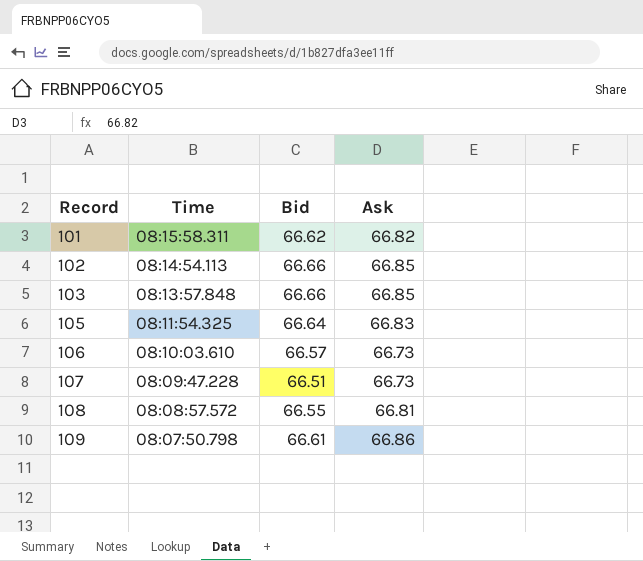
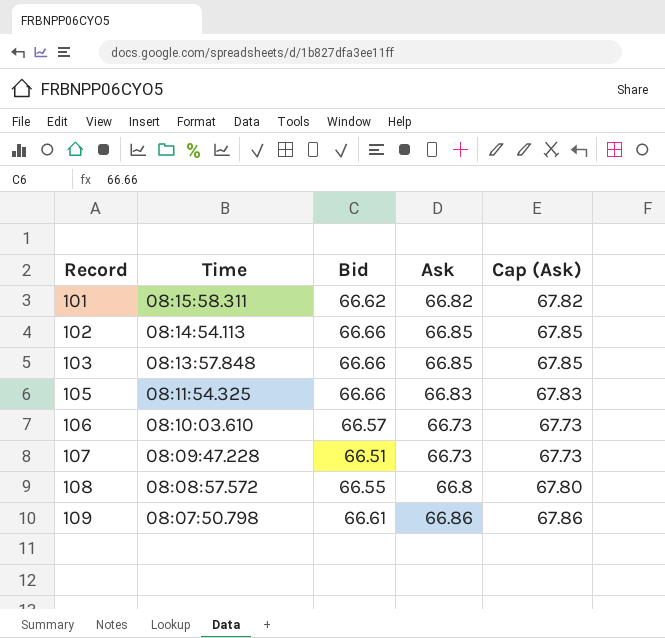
column Cap (Ask) | formula: none -> [Ask] + 1
105 | Bid: 66.64 -> 66.66
108 | Ask: 66.81 -> 66.8

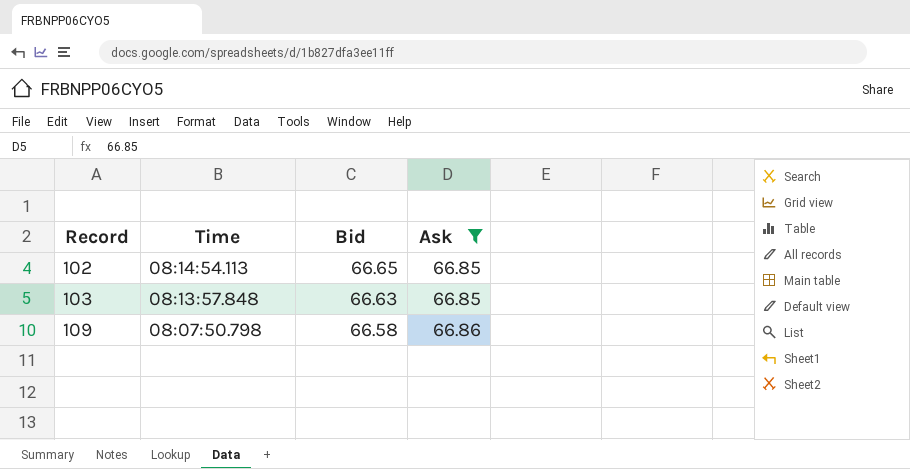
filter: none -> Ask >= 66.85
column Cap (Ask) | formula: [Ask] + 1 -> none
102 | Bid: 66.66 -> 66.65
103 | Bid: 66.66 -> 66.63
109 | Bid: 66.61 -> 66.58

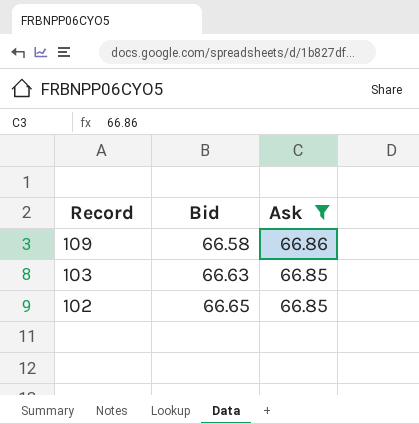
row order: Record ascending -> Record descending
column Time | position: 2 -> none

